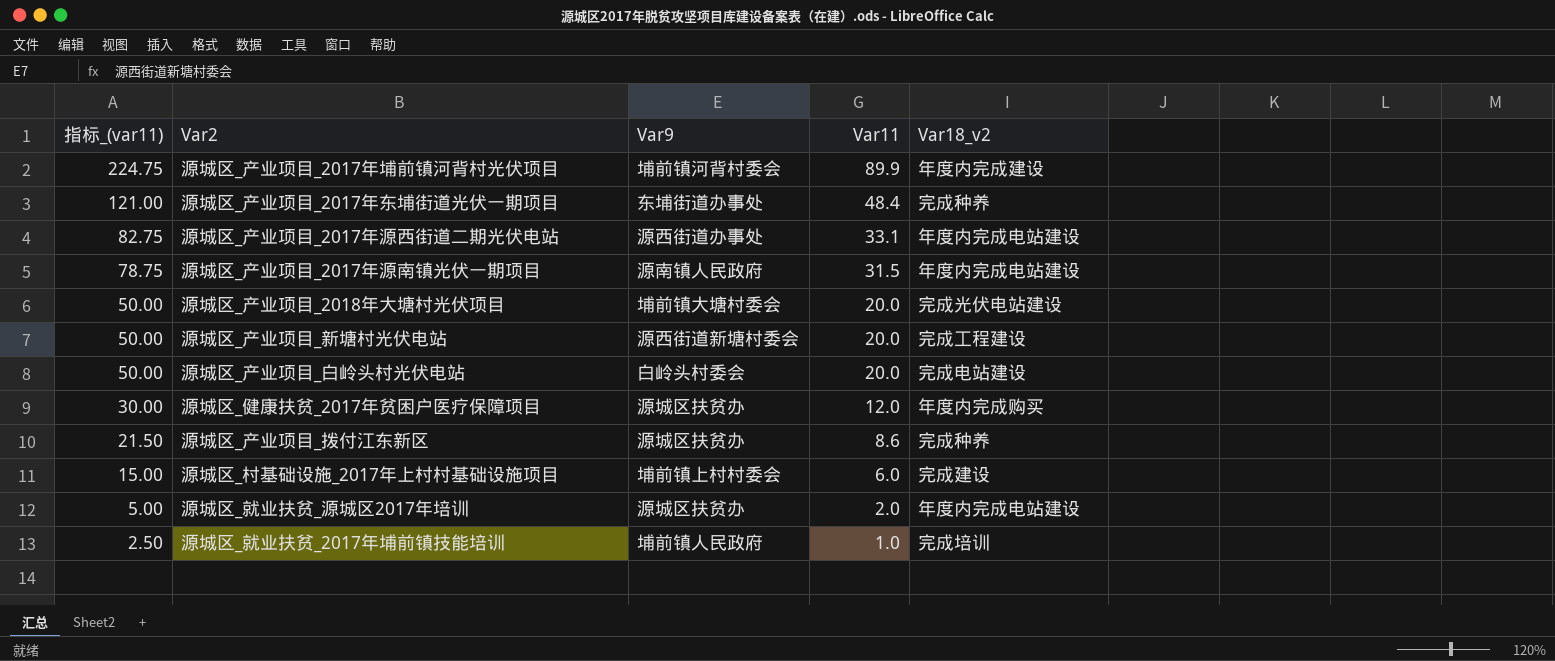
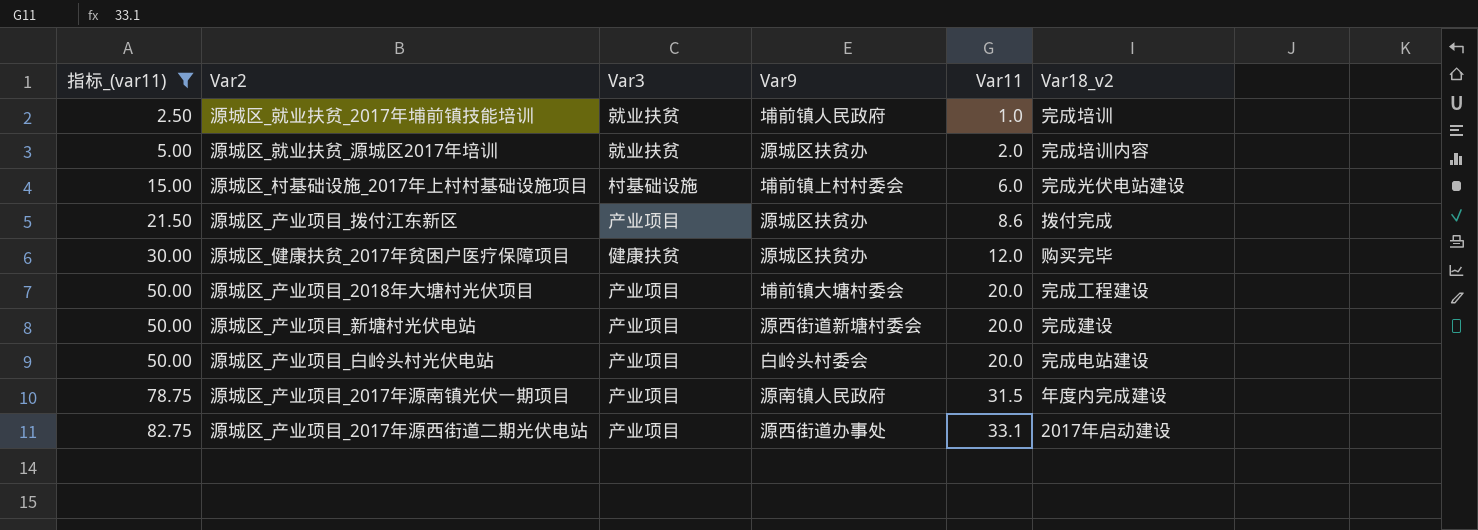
filter: none -> 指标_(var11) <= 82.75
row order: 指标_(var11) descending -> 指标_(var11) ascending
column Var3 | position: none -> 3
源城区_就业扶贫_源城区2017年培训 | Var18_v2: 年度内完成电站建设 -> 完成培训内容
源城区_村基础设施_2017年上村村基础设施项目 | Var18_v2: 完成建设 -> 完成光伏电站建设
源城区_产业项目_拨付江东新区 | Var18_v2: 完成种养 -> 拨付完成
源城区_健康扶贫_2017年贫困户医疗保障项目 | Var18_v2: 年度内完成购买 -> 购买完毕
源城区_产业项目_2018年大塘村光伏项目 | Var18_v2: 完成光伏电站建设 -> 完成工程建设
源城区_产业项目_新塘村光伏电站 | Var18_v2: 完成工程建设 -> 完成建设
源城区_产业项目_2017年源南镇光伏一期项目 | Var18_v2: 年度内完成电站建设 -> 年度内完成建设
源城区_产业项目_2017年源西街道二期光伏电站 | Var18_v2: 年度内完成电站建设 -> 2017年启动建设

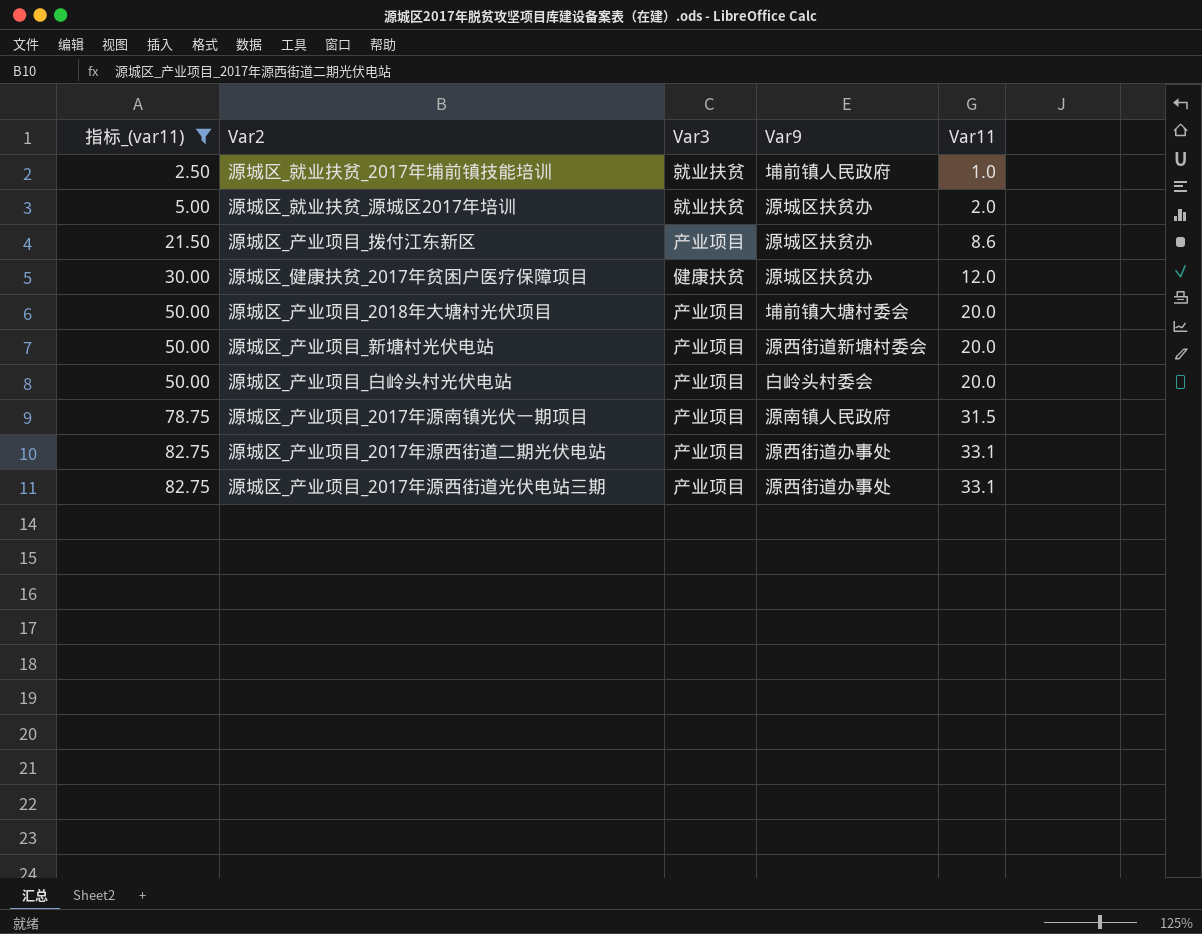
column Var18_v2 | position: 6 -> none
row 源城区_村基础设施_2017年上村村基础设施项目: 15.00 | 村基础设施 | 埔前镇上村村委会 | 6.0 | 完成光伏电站建设 -> none
row 源城区_产业项目_2017年源西街道光伏电站三期: none -> 82.75 | 产业项目 | 源西街道办事处 | 33.1

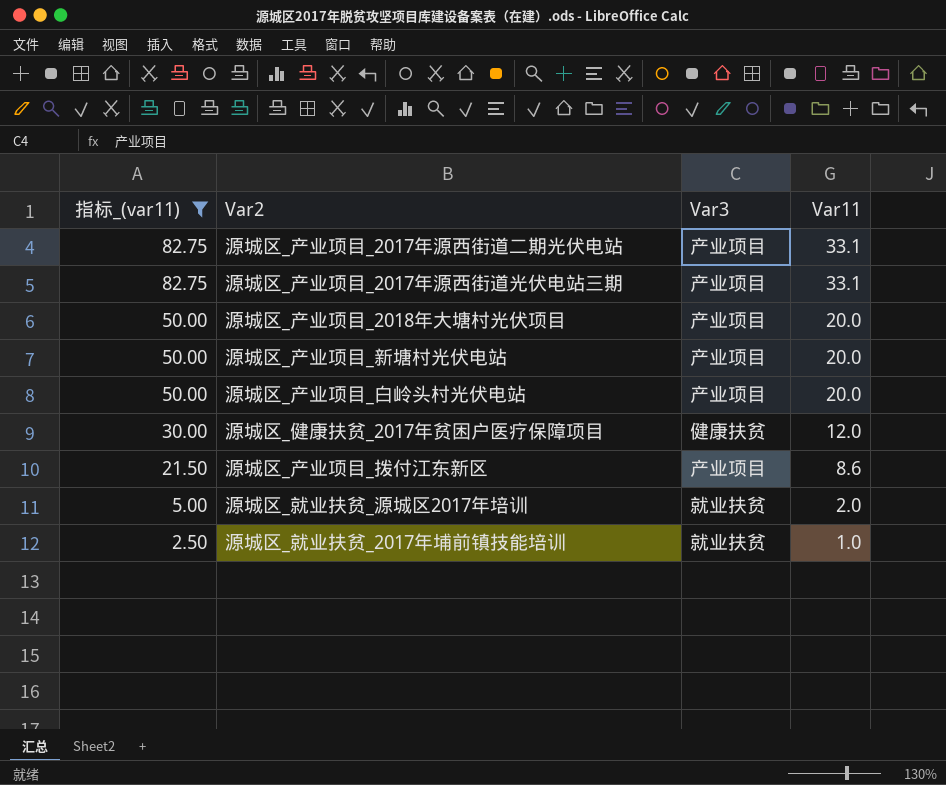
row order: 指标_(var11) ascending -> 指标_(var11) descending
column Var9 | position: 4 -> none
row 源城区_产业项目_2017年源南镇光伏一期项目: 78.75 | 产业项目 | 源南镇人民政府 | 31.5 -> none

